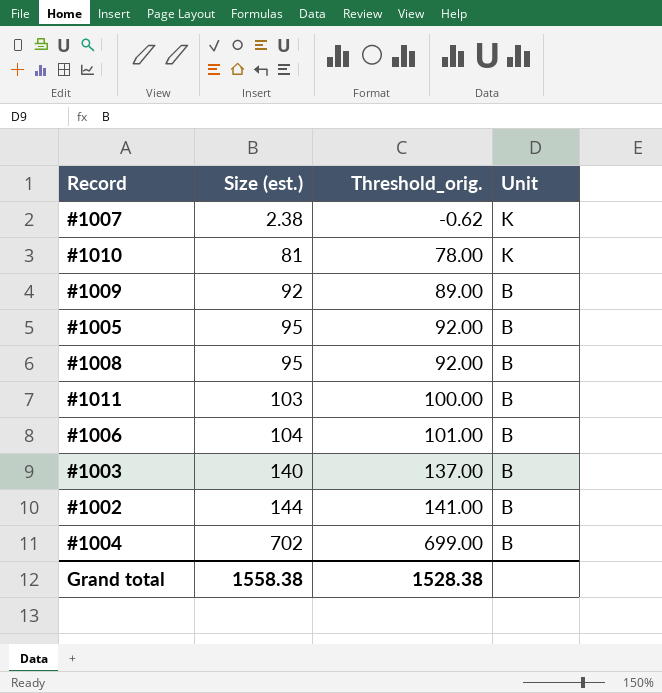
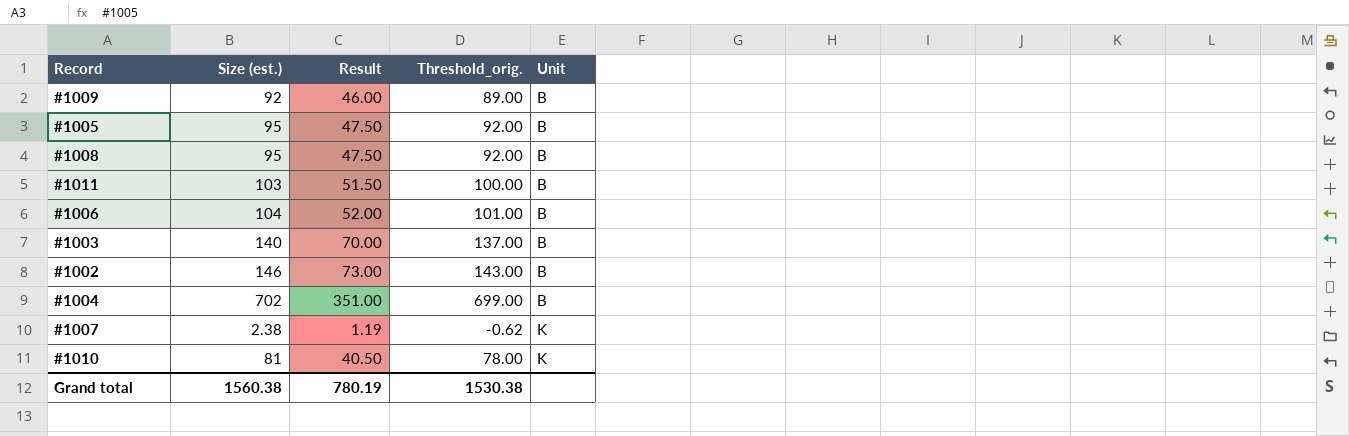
row order: Size (est.) ascending -> Unit ascending
column Result | formula: none -> [Size (est.)] * 0.5
#1002 | Size (est.): 144 -> 146
#1002 | Threshold_orig.: 141.00 -> 143.00
Grand total | Size (est.): 1558.38 -> 1560.38
Grand total | Threshold_orig.: 1528.38 -> 1530.38

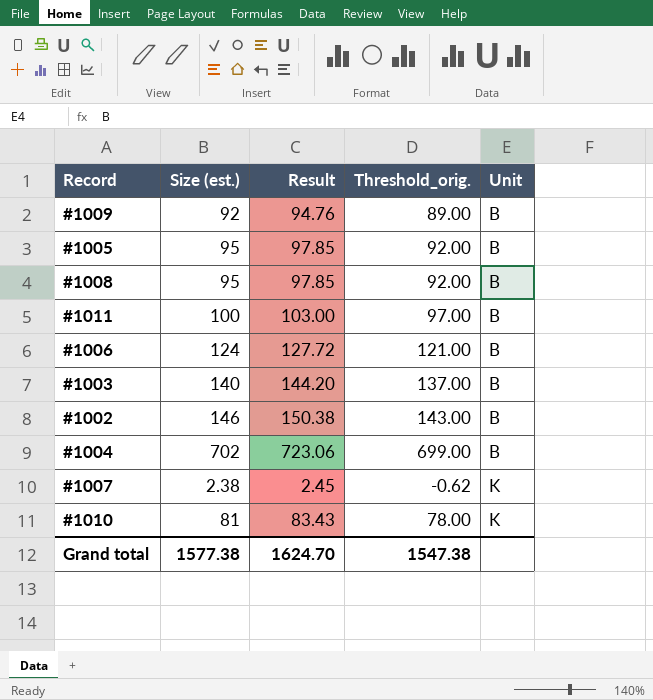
column Result | formula: [Size (est.)] * 0.5 -> [Size (est.)] * 1.03
#1011 | Size (est.): 103 -> 100
#1011 | Threshold_orig.: 100.00 -> 97.00
#1006 | Size (est.): 104 -> 124
#1006 | Threshold_orig.: 101.00 -> 121.00
Grand total | Size (est.): 1560.38 -> 1577.38
Grand total | Result: 780.19 -> 1624.70
Grand total | Threshold_orig.: 1530.38 -> 1547.38

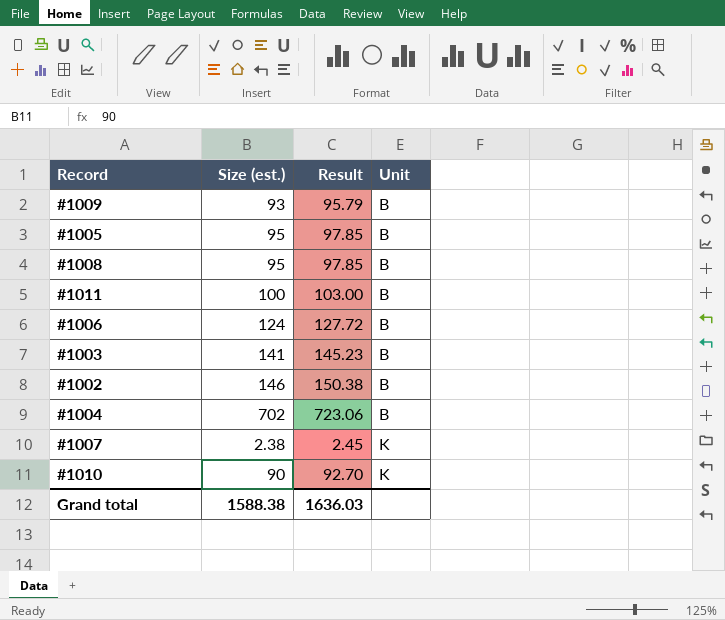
column Threshold_orig. | formula: [Size (est.)] - 3 -> none
#1009 | Size (est.): 92 -> 93
#1009 | Result: 94.76 -> 95.79
#1003 | Size (est.): 140 -> 141
#1003 | Result: 144.20 -> 145.23
#1010 | Size (est.): 81 -> 90
#1010 | Result: 83.43 -> 92.70
Grand total | Size (est.): 1577.38 -> 1588.38
Grand total | Result: 1624.70 -> 1636.03

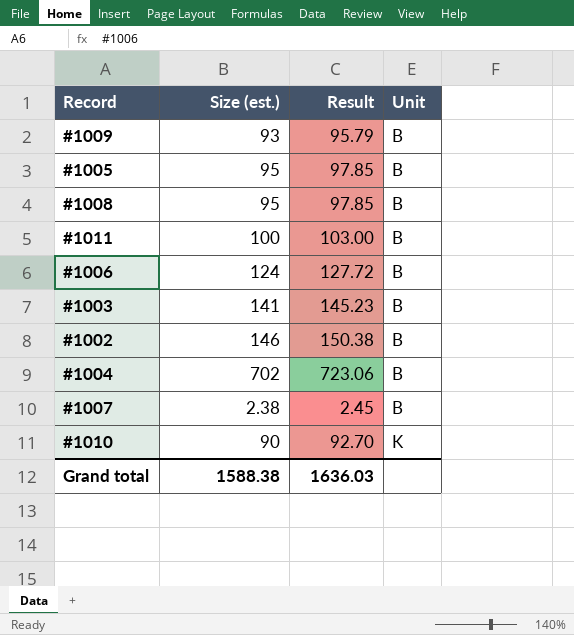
#1007 | Unit: K -> B

